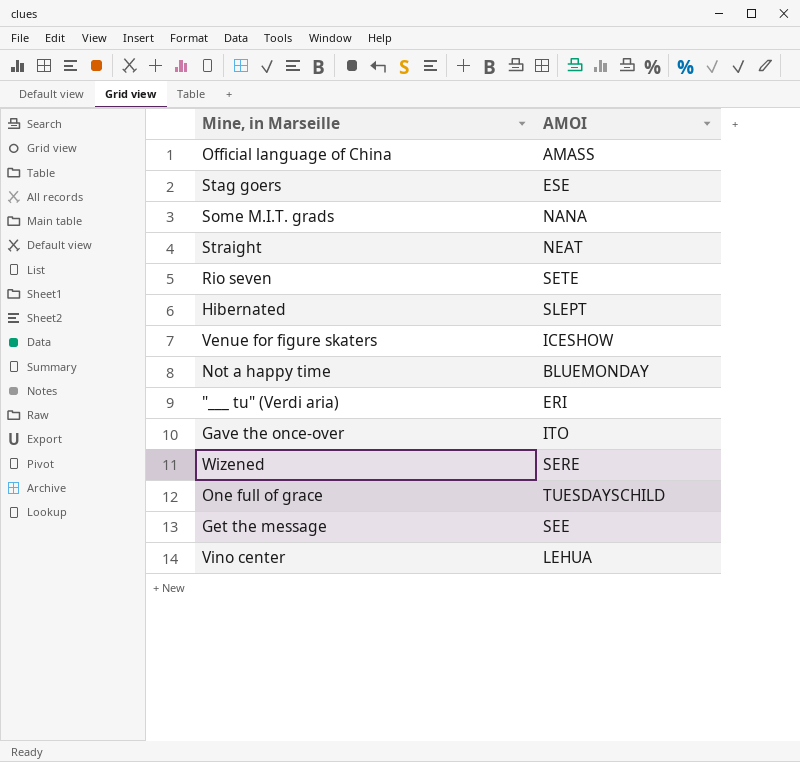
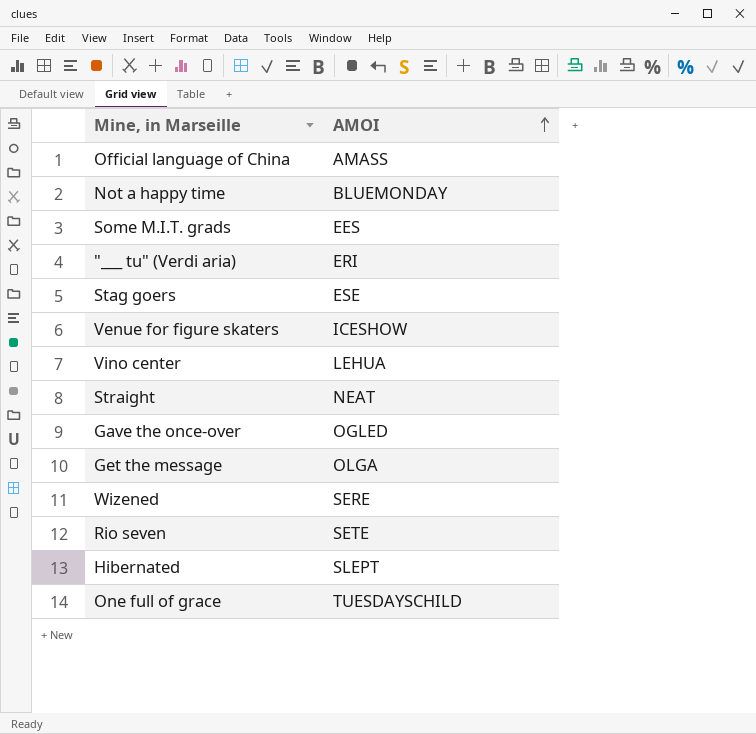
row order: none -> AMOI ascending
Some M.I.T. grads | AMOI: NANA -> EES
Gave the once-over | AMOI: ITO -> OGLED
Get the message | AMOI: SEE -> OLGA

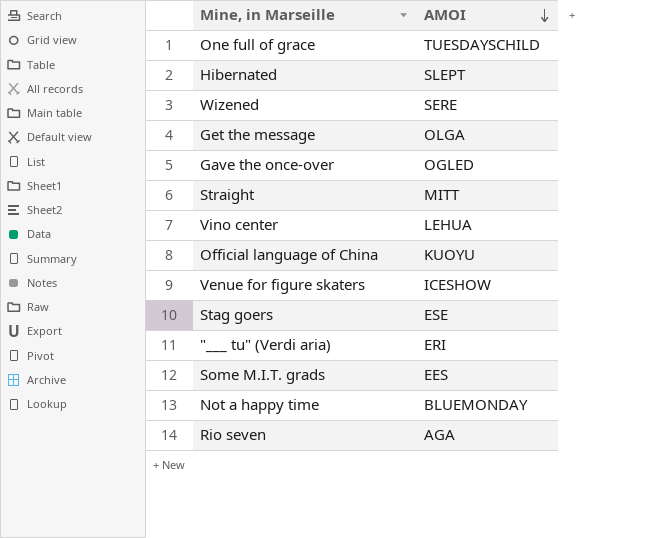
row order: AMOI ascending -> AMOI descending
Straight | AMOI: NEAT -> MITT
Official language of China | AMOI: AMASS -> KUOYU
Rio seven | AMOI: SETE -> AGA

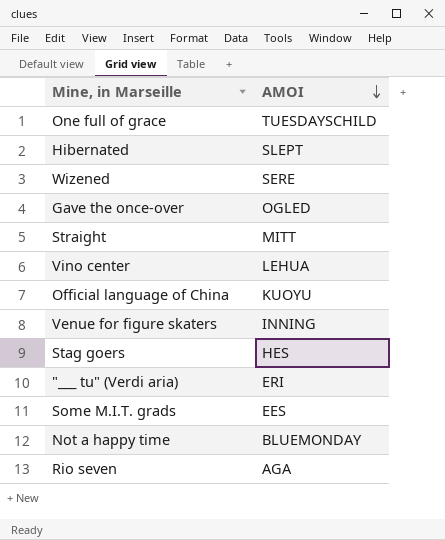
row Get the message: OLGA -> none
Venue for figure skaters | AMOI: ICESHOW -> INNING
Stag goers | AMOI: ESE -> HES

